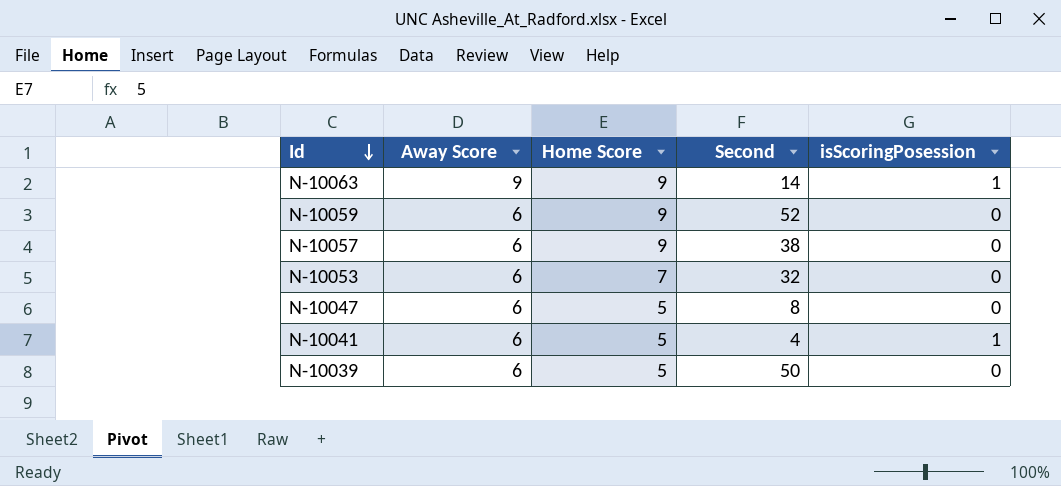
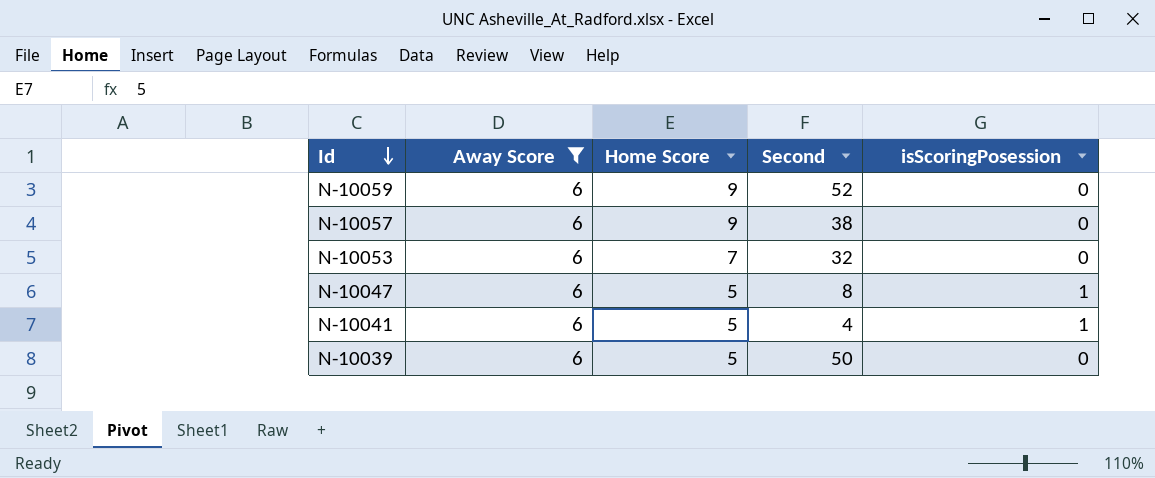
filter: none -> Away Score = 6
N-10047 | isScoringPosession: 0 -> 1

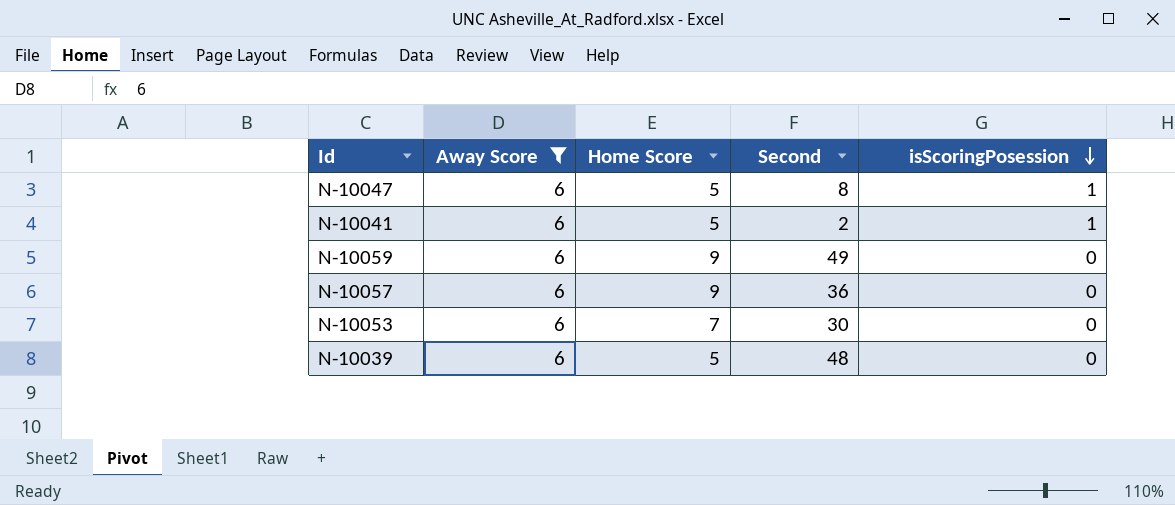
row order: Id descending -> isScoringPosession descending
N-10041 | Second: 4 -> 2
N-10059 | Second: 52 -> 49
N-10057 | Second: 38 -> 36
N-10053 | Second: 32 -> 30
N-10039 | Second: 50 -> 48

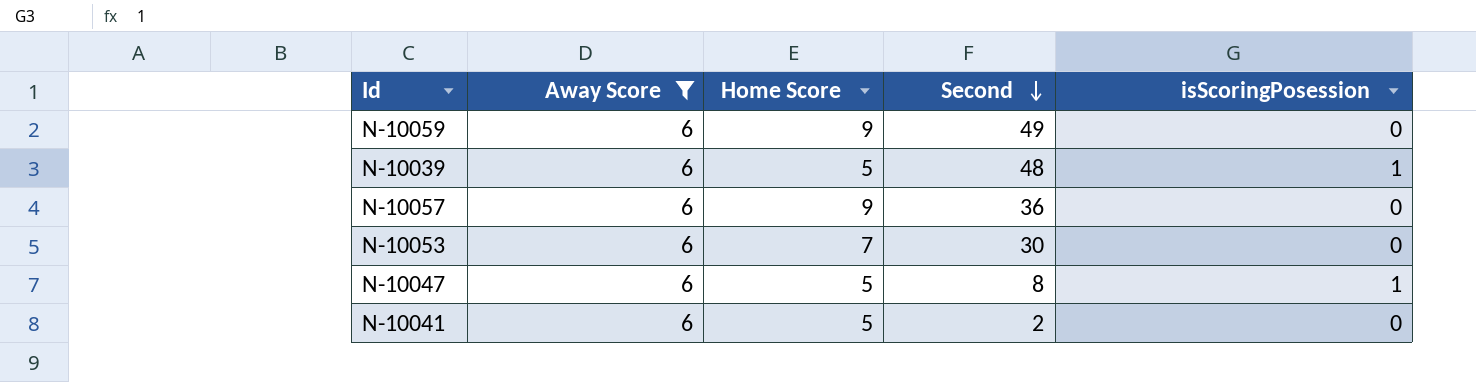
row order: isScoringPosession descending -> Second descending
N-10039 | isScoringPosession: 0 -> 1
N-10041 | isScoringPosession: 1 -> 0

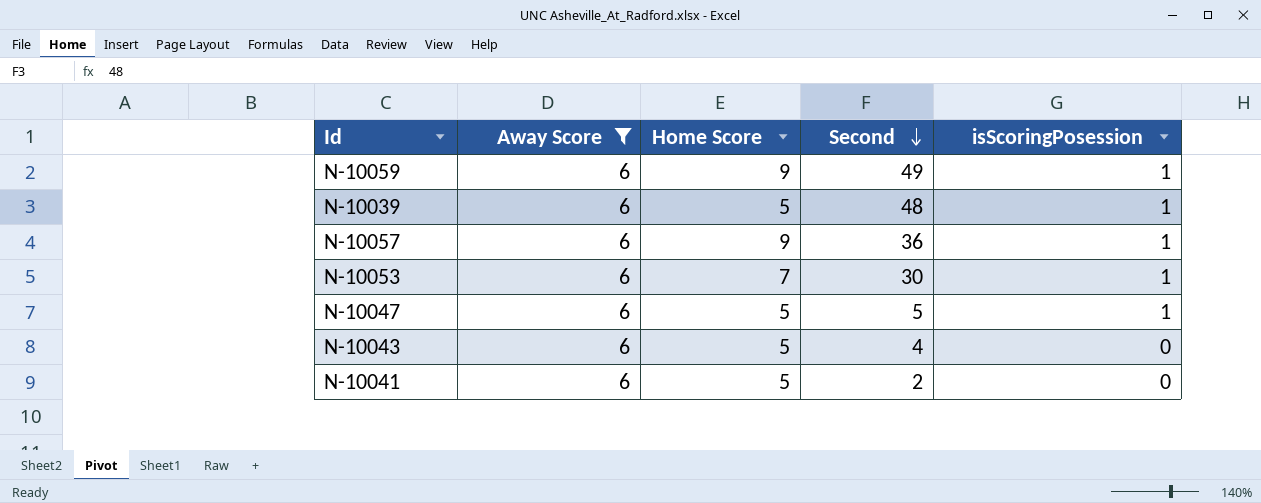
N-10059 | isScoringPosession: 0 -> 1
N-10057 | isScoringPosession: 0 -> 1
N-10053 | isScoringPosession: 0 -> 1
N-10047 | Second: 8 -> 5
row N-10043: none -> 6 | 5 | 4 | 0

